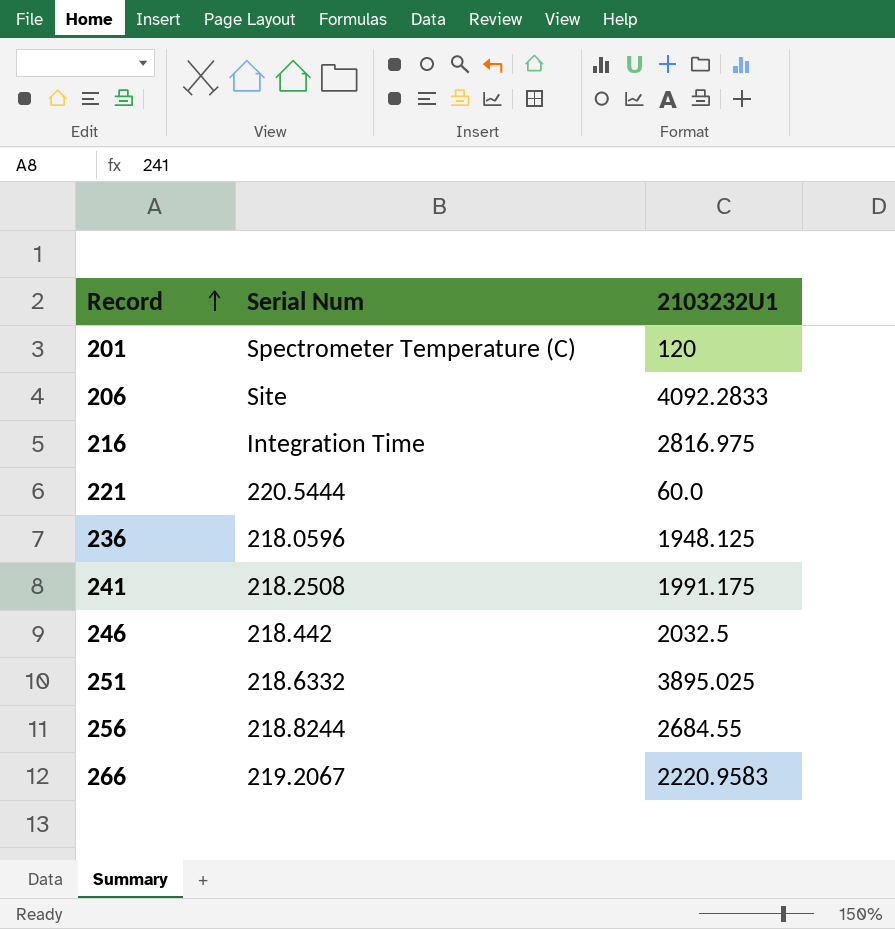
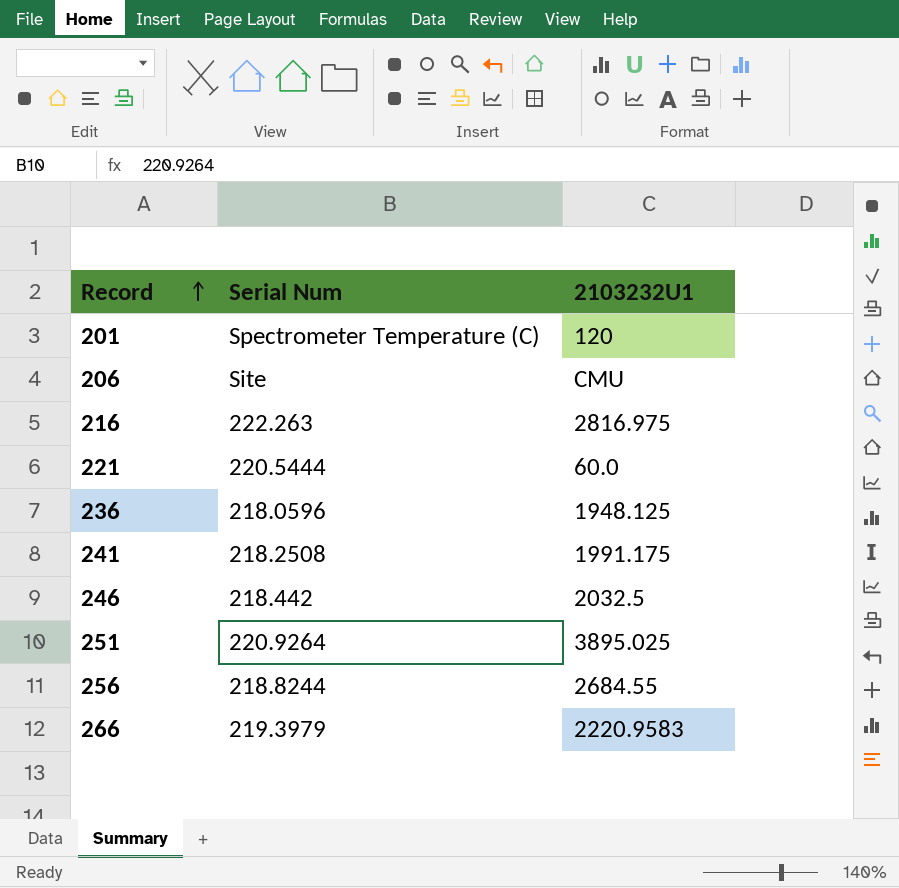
206 | 2103232U1: 4092.2833 -> CMU
216 | Serial Num: Integration Time -> 222.263
251 | Serial Num: 218.6332 -> 220.9264
266 | Serial Num: 219.2067 -> 219.3979

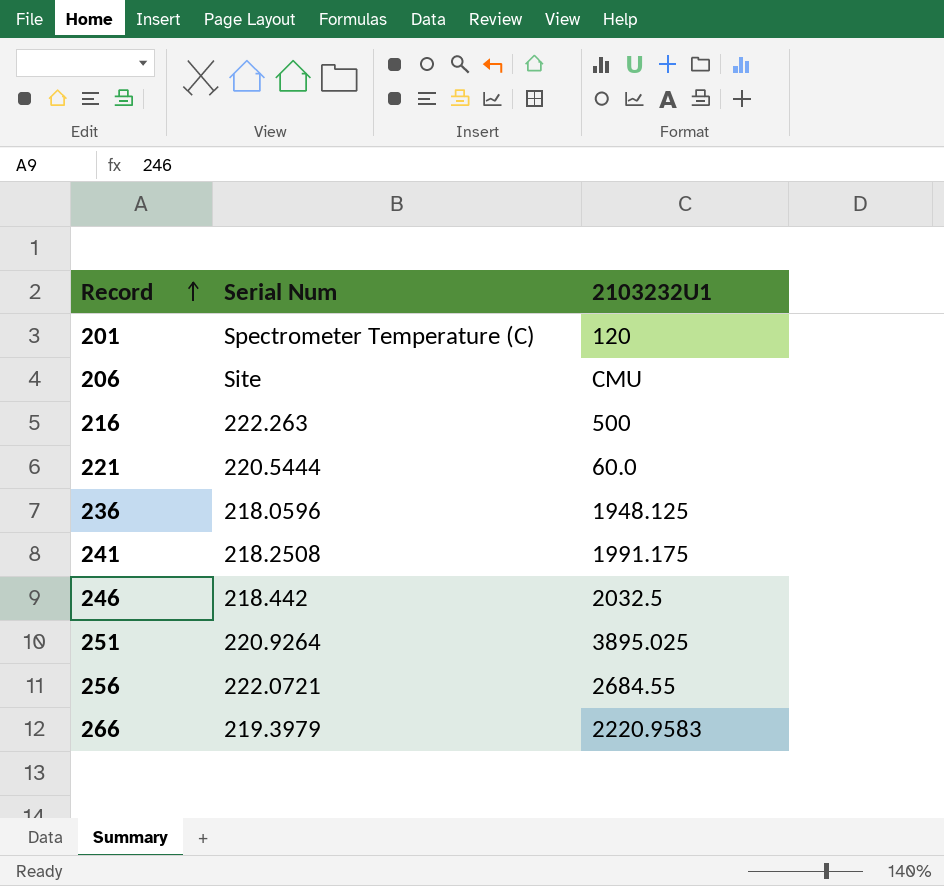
216 | 2103232U1: 2816.975 -> 500
256 | Serial Num: 218.8244 -> 222.0721

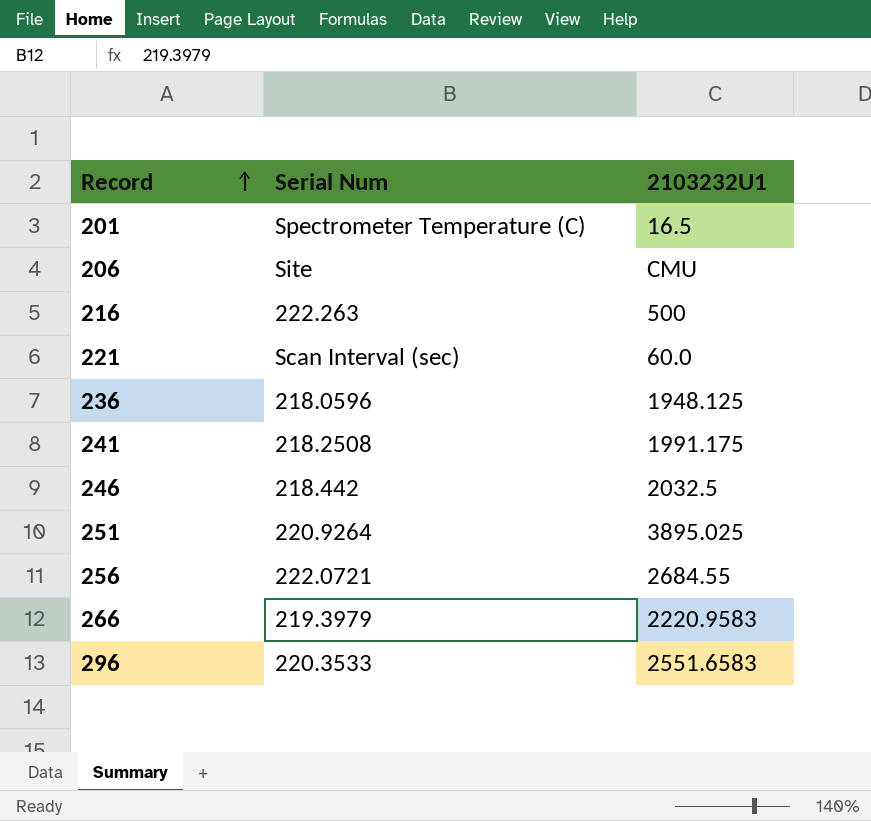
201 | 2103232U1: 120 -> 16.5
221 | Serial Num: 220.5444 -> Scan Interval (sec)
row 296: none -> 220.3533 | 2551.6583

